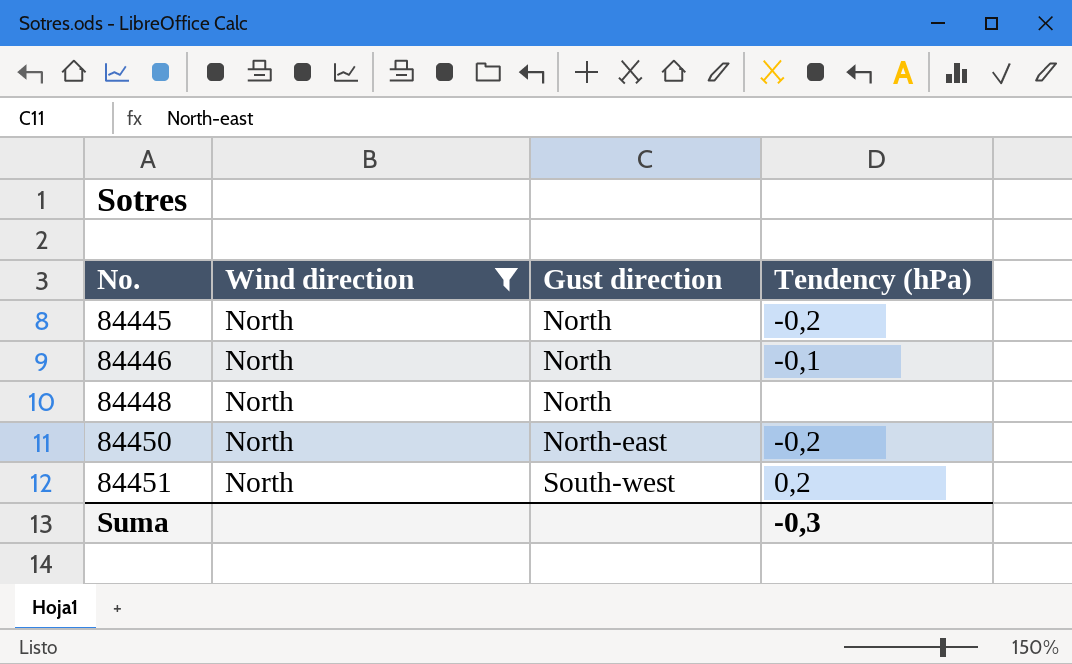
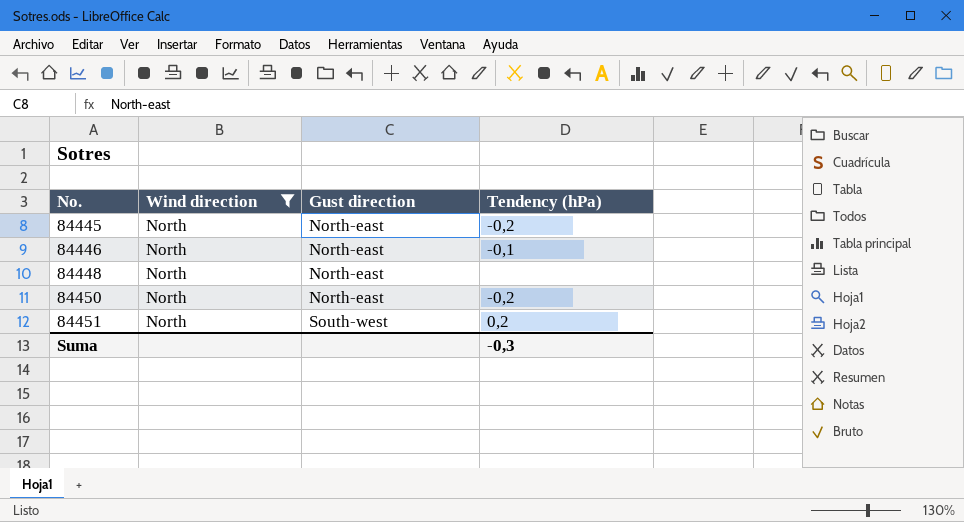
84445 | Gust direction: North -> North-east
84446 | Gust direction: North -> North-east
84448 | Gust direction: North -> North-east

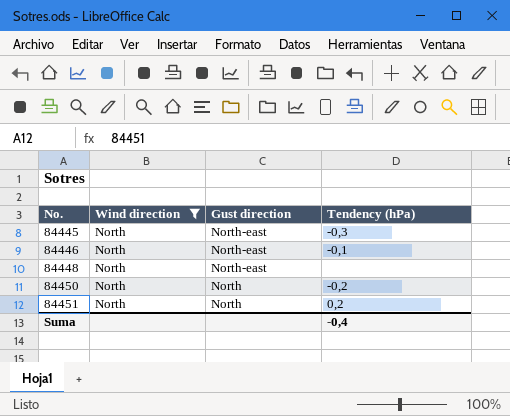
84445 | Tendency (hPa): -0,2 -> -0,3
84450 | Gust direction: North-east -> North
84451 | Gust direction: South-west -> North
Suma | Tendency (hPa): -0,3 -> -0,4

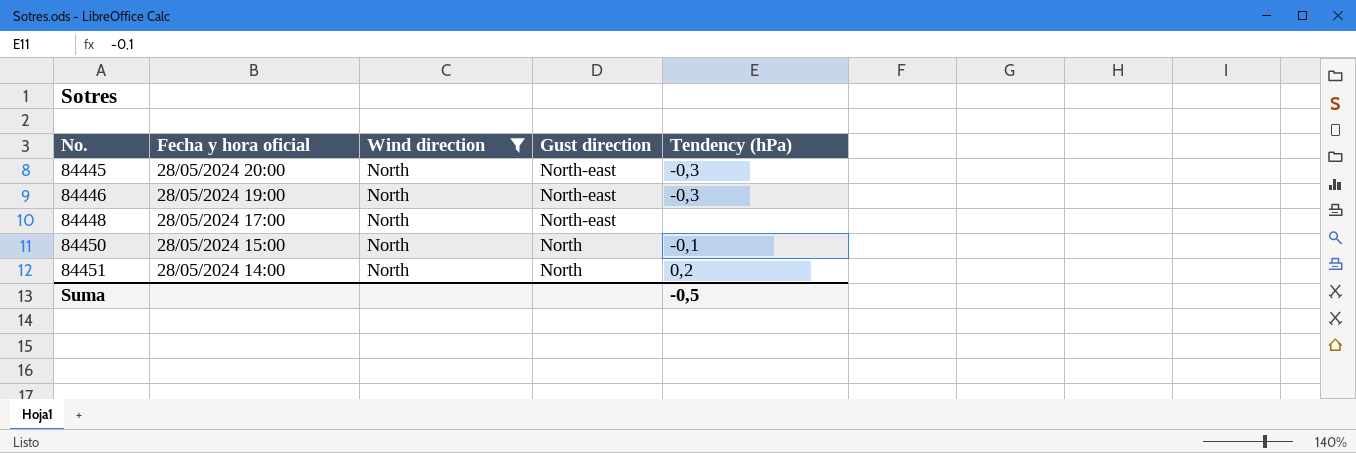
column Fecha y hora oficial | position: none -> 2
84446 | Tendency (hPa): -0,1 -> -0,3
84450 | Tendency (hPa): -0,2 -> -0,1
Suma | Tendency (hPa): -0,4 -> -0,5

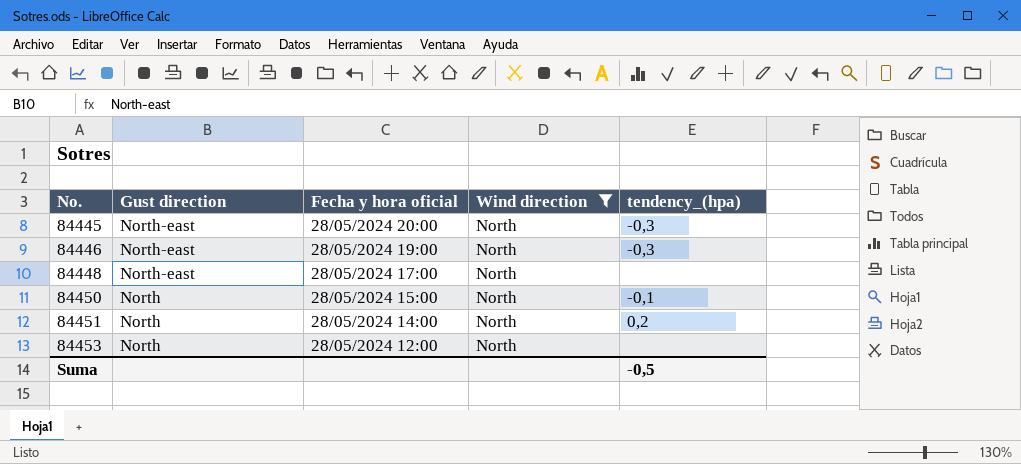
column Gust direction | position: 4 -> 2
column name: Tendency (hPa) -> tendency_(hpa)
row 84453: none -> North | 28/05/2024 12:00 | North | none

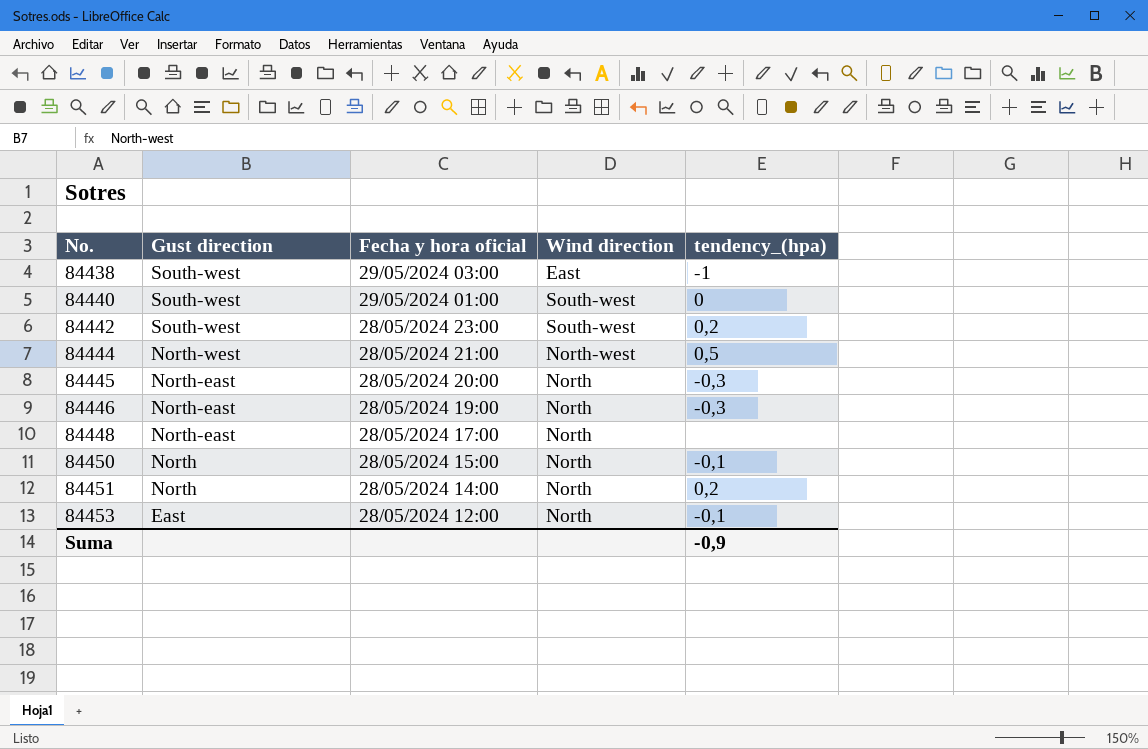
filter: Wind direction = North -> none
84453 | Gust direction: North -> East
84453 | tendency_(hpa): none -> -0,1
Suma | tendency_(hpa): -0,5 -> -0,9

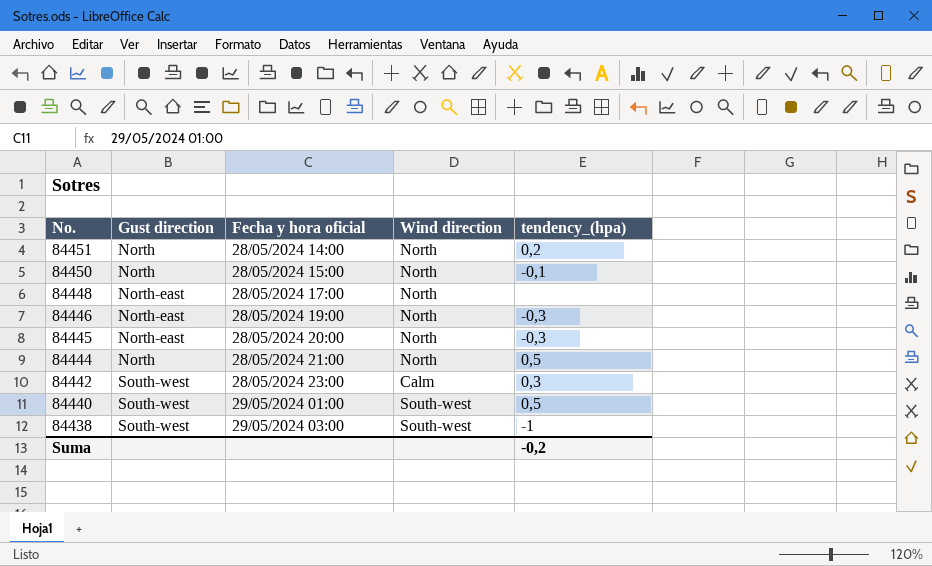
row order: No. ascending -> No. descending
row 84453: East | 28/05/2024 12:00 | North | -0,1 -> none
84444 | Gust direction: North-west -> North
84444 | Wind direction: North-west -> North
84442 | Wind direction: South-west -> Calm
84442 | tendency_(hpa): 0,2 -> 0,3
84440 | tendency_(hpa): 0 -> 0,5
84438 | Wind direction: East -> South-west
Suma | tendency_(hpa): -0,9 -> -0,2

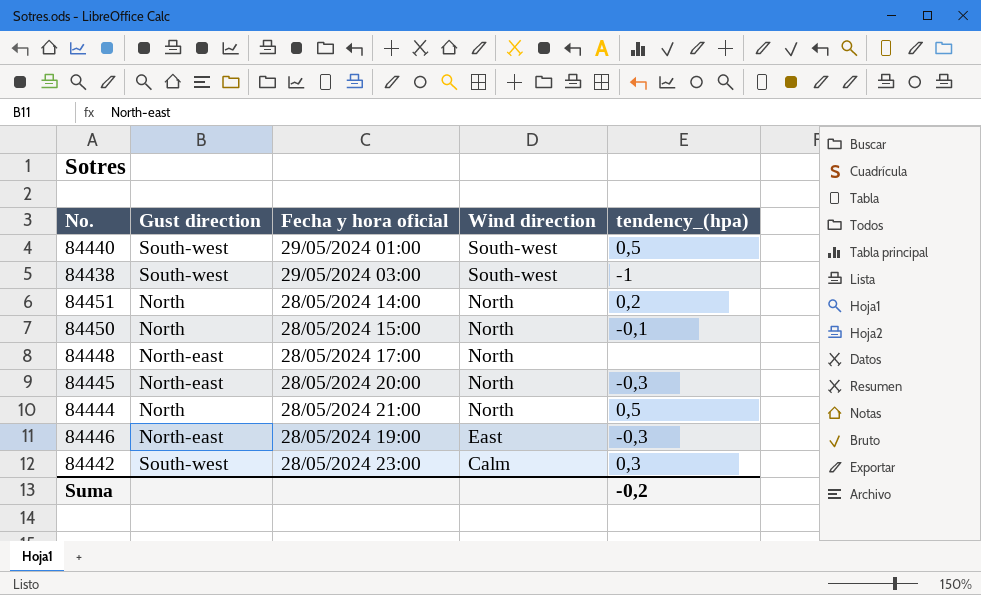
row order: No. descending -> Wind direction descending
84446 | Wind direction: North -> East

